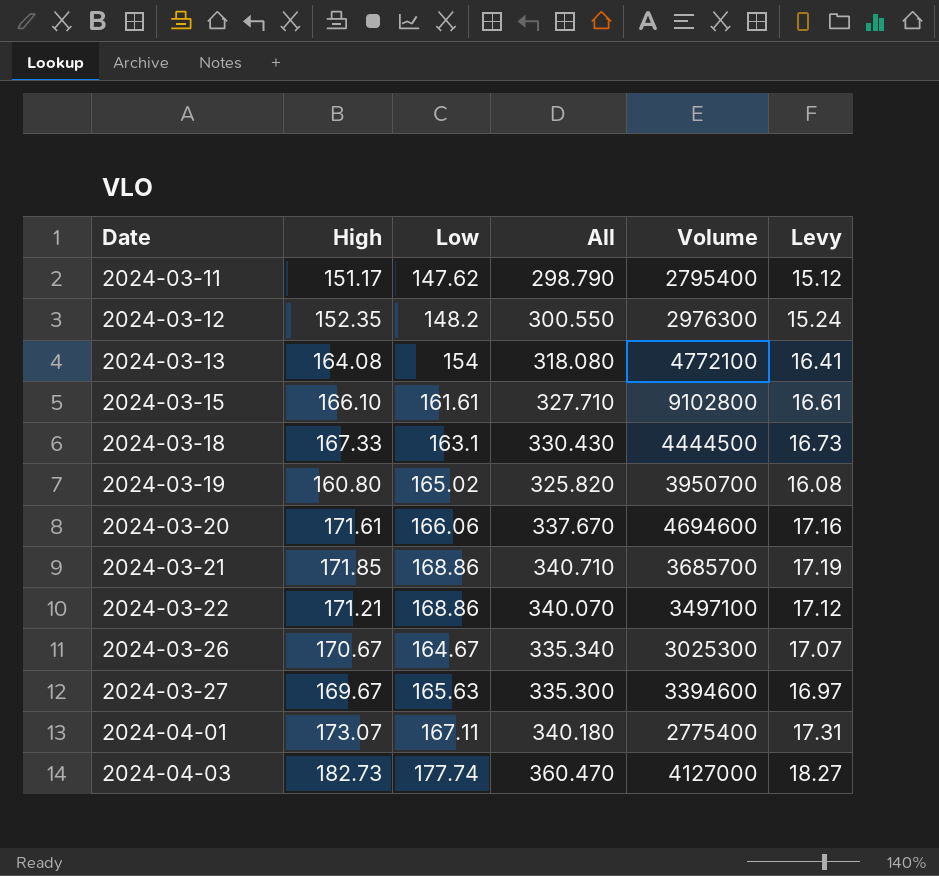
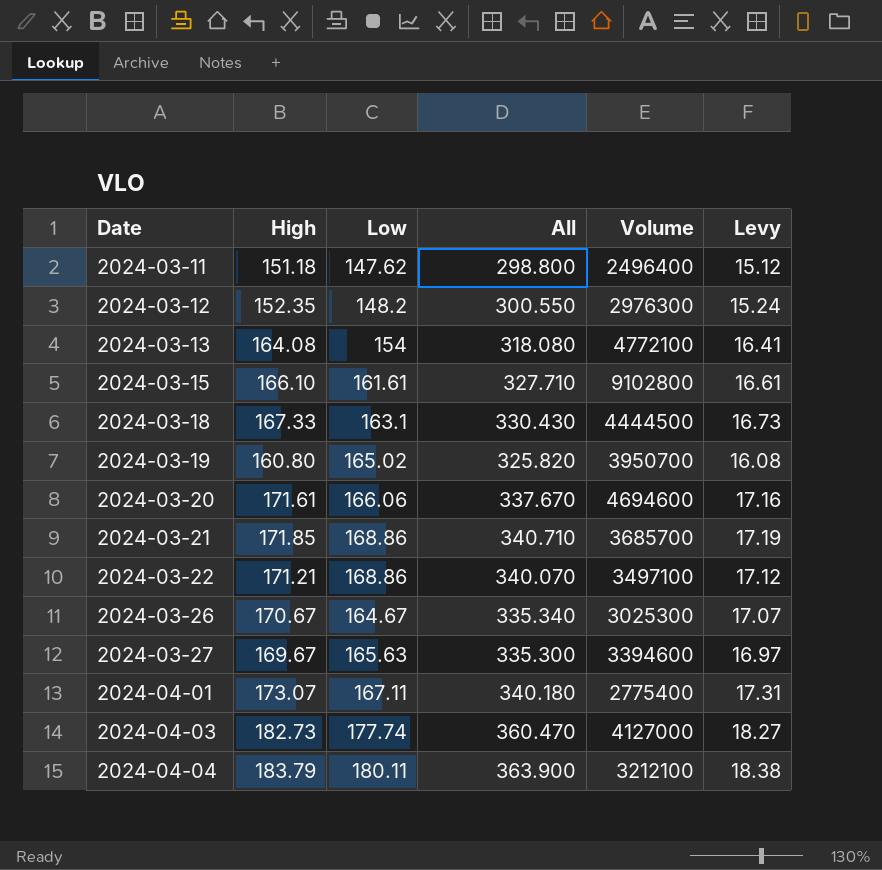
2024-03-11 | High: 151.17 -> 151.18
2024-03-11 | All: 298.790 -> 298.800
2024-03-11 | Volume: 2795400 -> 2496400
row 2024-04-04: none -> 183.79 | 180.11 | 363.900 | 3212100 | 18.38

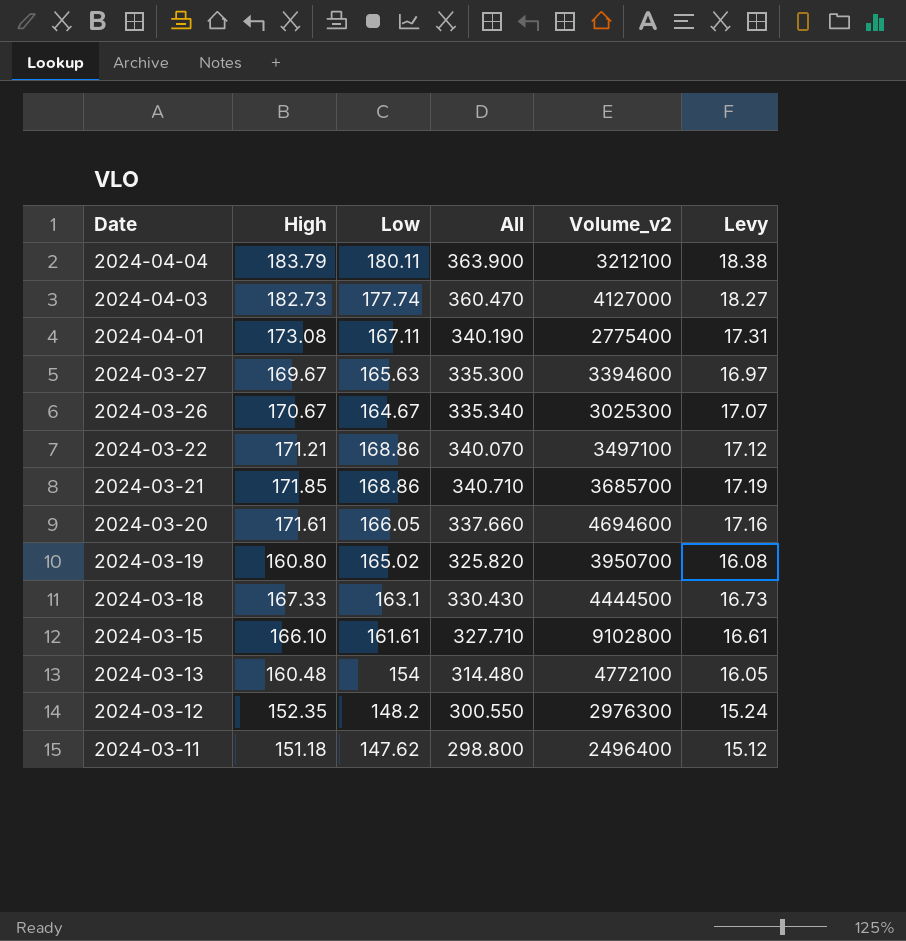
row order: Date ascending -> Date descending
column name: Volume -> Volume_v2
2024-04-01 | High: 173.07 -> 173.08
2024-04-01 | All: 340.180 -> 340.190
2024-03-20 | Low: 166.06 -> 166.05
2024-03-20 | All: 337.670 -> 337.660
2024-03-13 | High: 164.08 -> 160.48
2024-03-13 | All: 318.080 -> 314.480
2024-03-13 | Levy: 16.41 -> 16.05

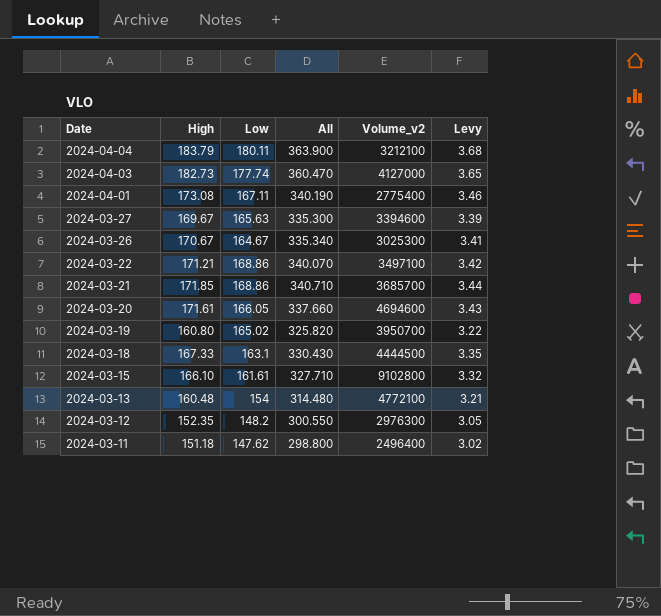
column Levy | formula: [High] * 0.1 -> [High] * 0.02

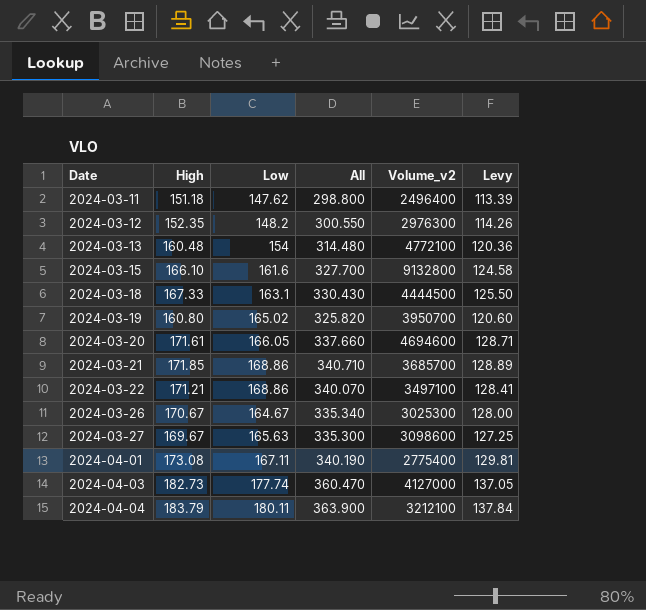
row order: Date descending -> Date ascending
column Levy | formula: [High] * 0.02 -> [High] * 0.75
2024-03-15 | Low: 161.61 -> 161.6
2024-03-15 | All: 327.710 -> 327.700
2024-03-15 | Volume_v2: 9102800 -> 9132800
2024-03-27 | Volume_v2: 3394600 -> 3098600

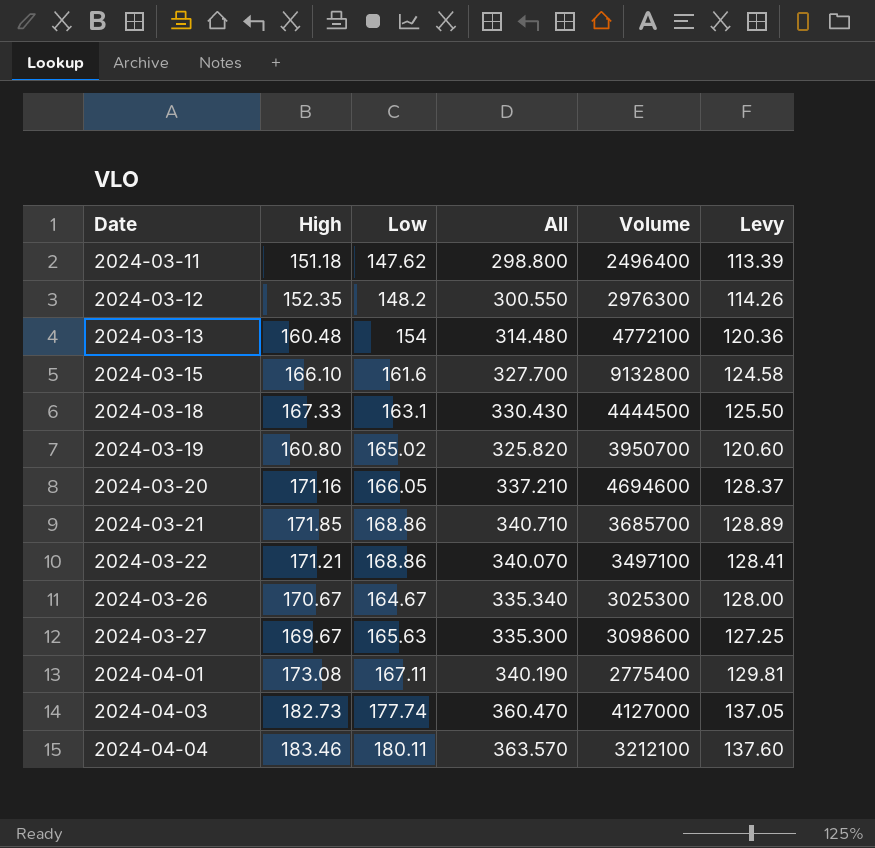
column name: Volume_v2 -> Volume
2024-03-20 | High: 171.61 -> 171.16
2024-03-20 | All: 337.660 -> 337.210
2024-03-20 | Levy: 128.71 -> 128.37
2024-04-04 | High: 183.79 -> 183.46
2024-04-04 | All: 363.900 -> 363.570
2024-04-04 | Levy: 137.84 -> 137.60

